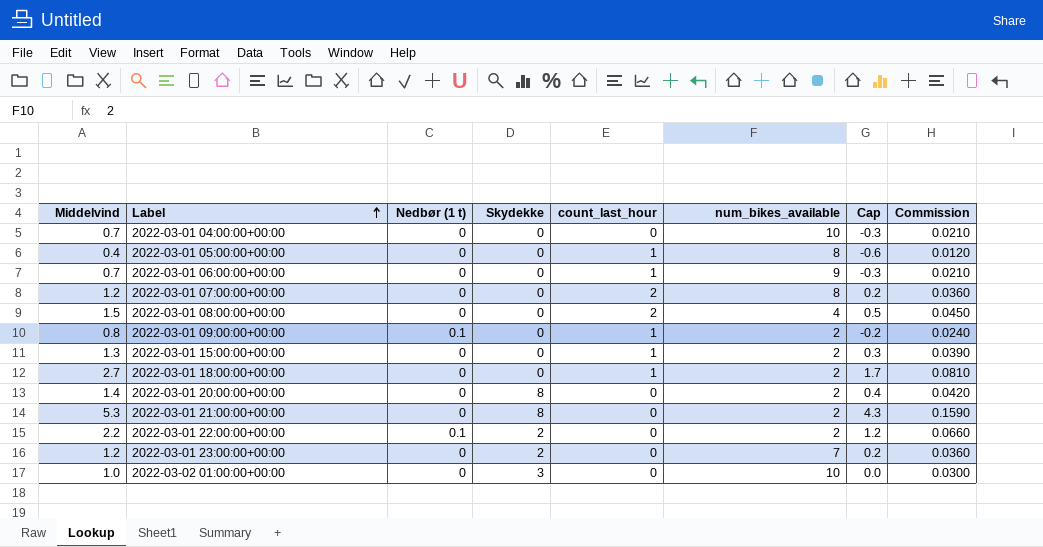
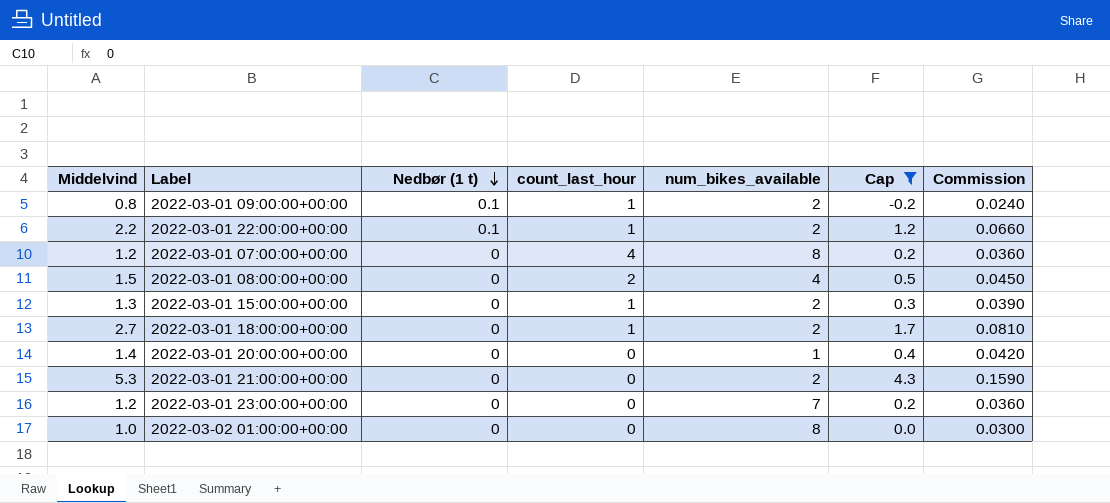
filter: none -> Cap >= -0.2
row order: Label ascending -> Nedbør (1 t) descending
column Skydekke | position: 4 -> none
2022-03-01 22:00:00+00:00 | count_last_hour: 0 -> 1
2022-03-01 07:00:00+00:00 | count_last_hour: 2 -> 4
2022-03-01 20:00:00+00:00 | num_bikes_available: 2 -> 1
2022-03-02 01:00:00+00:00 | num_bikes_available: 10 -> 8

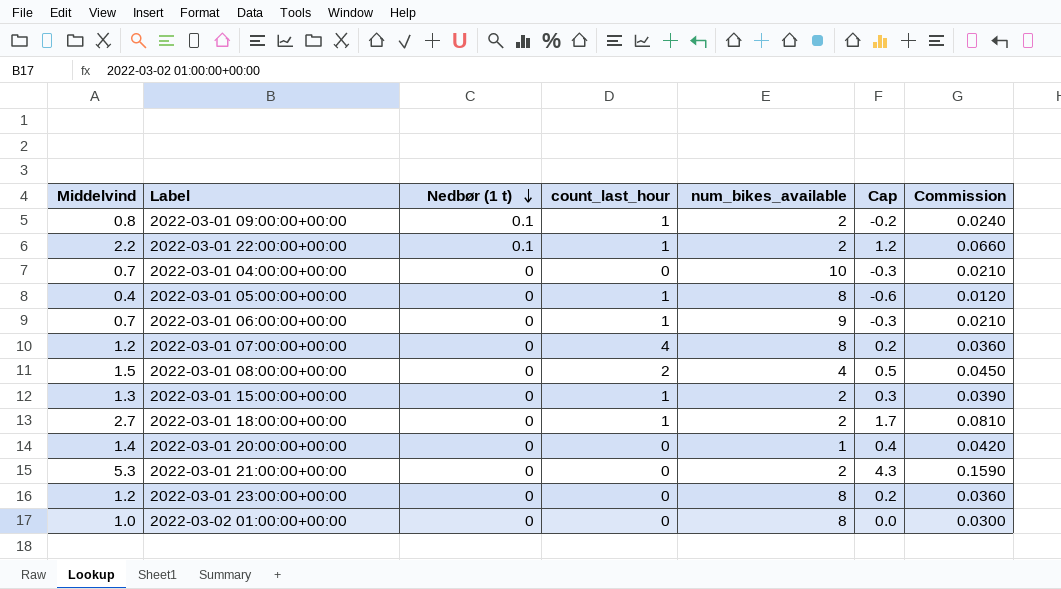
filter: Cap >= -0.2 -> none
2022-03-01 23:00:00+00:00 | num_bikes_available: 7 -> 8

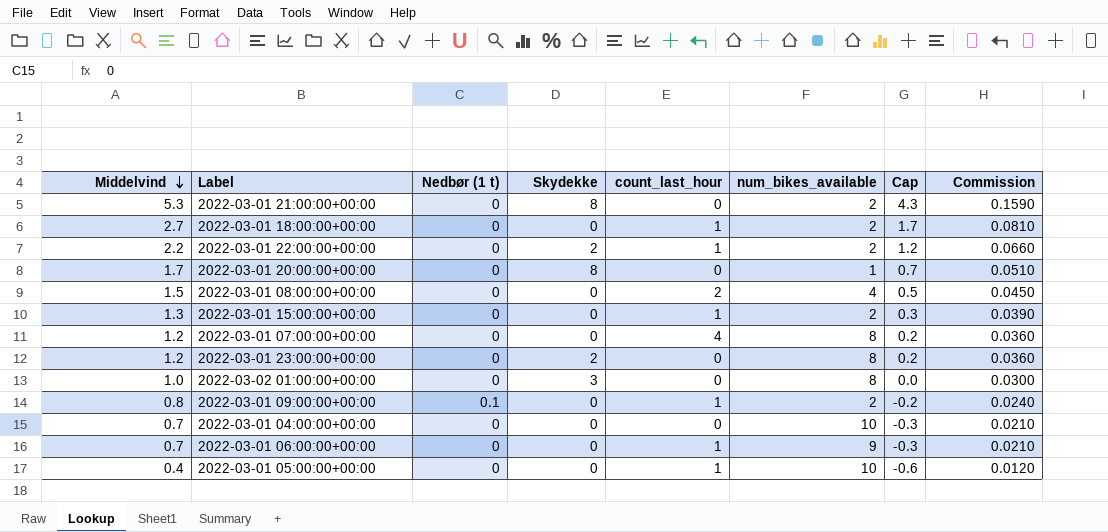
row order: Nedbør (1 t) descending -> Middelvind descending
column Skydekke | position: none -> 4
2022-03-01 22:00:00+00:00 | Nedbør (1 t): 0.1 -> 0
2022-03-01 20:00:00+00:00 | Middelvind: 1.4 -> 1.7
2022-03-01 20:00:00+00:00 | Cap: 0.4 -> 0.7
2022-03-01 20:00:00+00:00 | Commission: 0.0420 -> 0.0510
2022-03-01 05:00:00+00:00 | num_bikes_available: 8 -> 10

